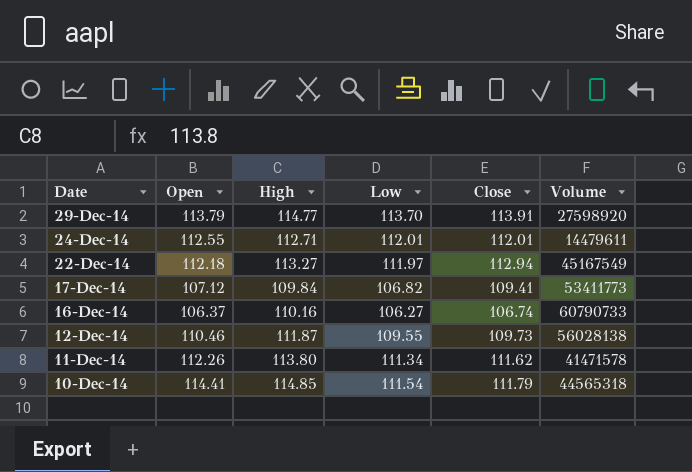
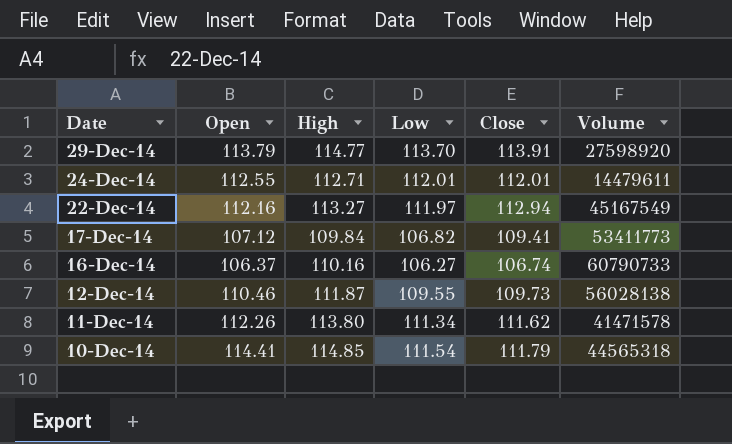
22-Dec-14 | Open: 112.18 -> 112.16

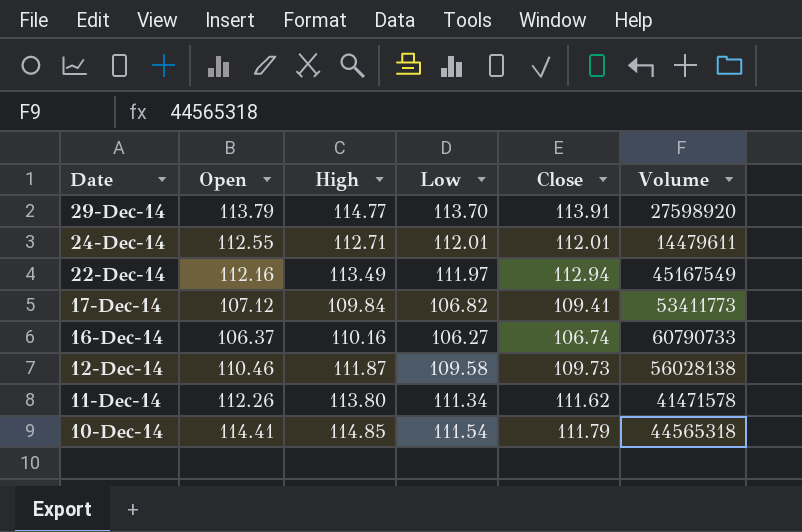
22-Dec-14 | High: 113.27 -> 113.49
12-Dec-14 | Low: 109.55 -> 109.58

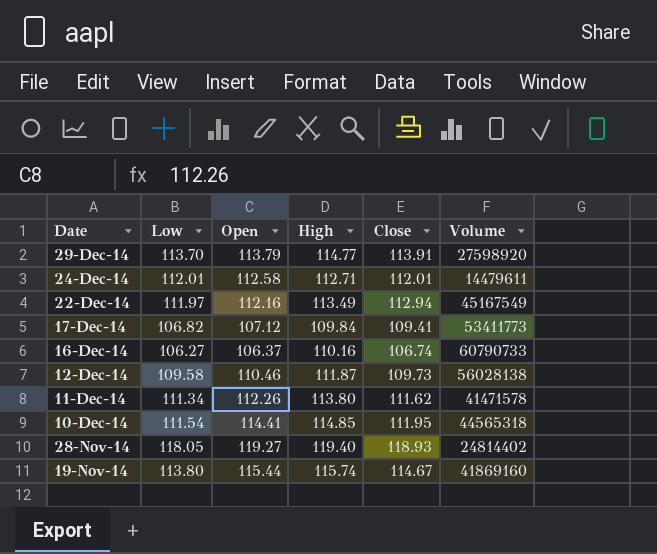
column Low | position: 4 -> 2
24-Dec-14 | Open: 112.55 -> 112.58
10-Dec-14 | Close: 111.79 -> 111.95
row 28-Nov-14: none -> 118.05 | 119.27 | 119.40 | 118.93 | 24814402
row 19-Nov-14: none -> 113.80 | 115.44 | 115.74 | 114.67 | 41869160

